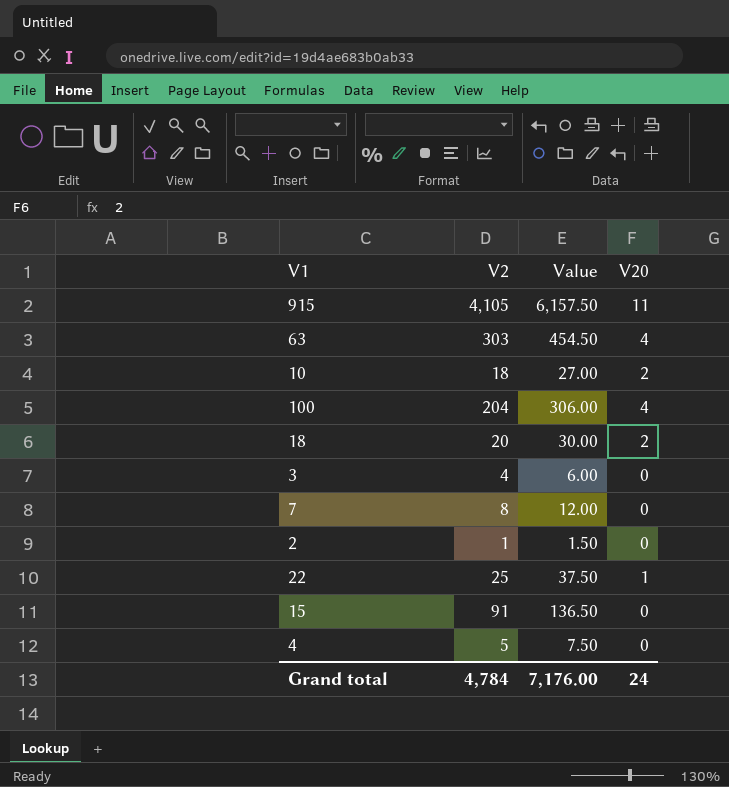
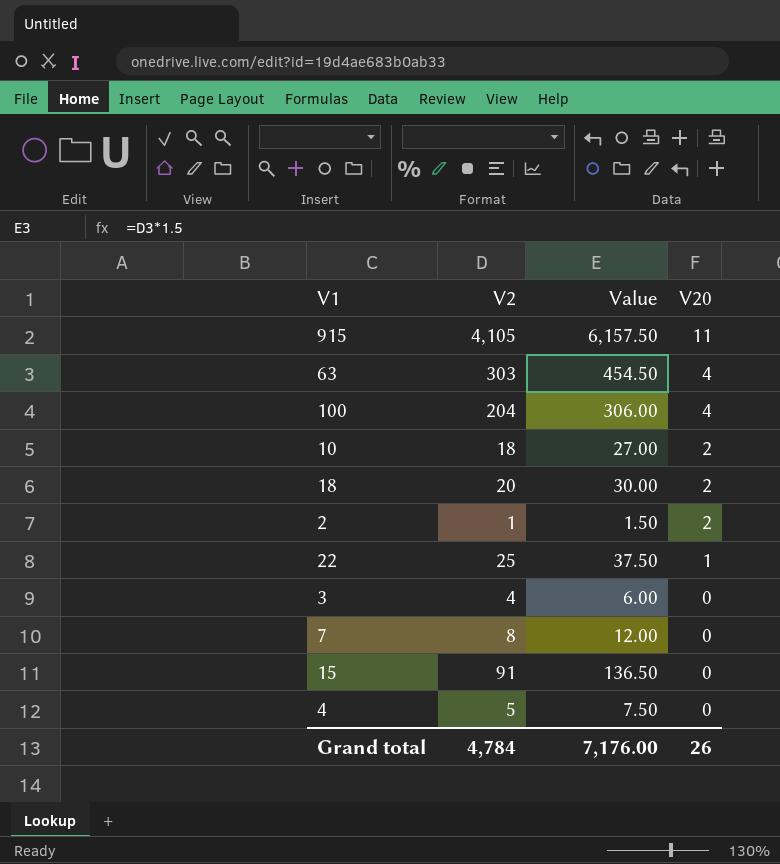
row order: none -> V20 descending
2 | V20: 0 -> 2
Grand total | V20: 24 -> 26

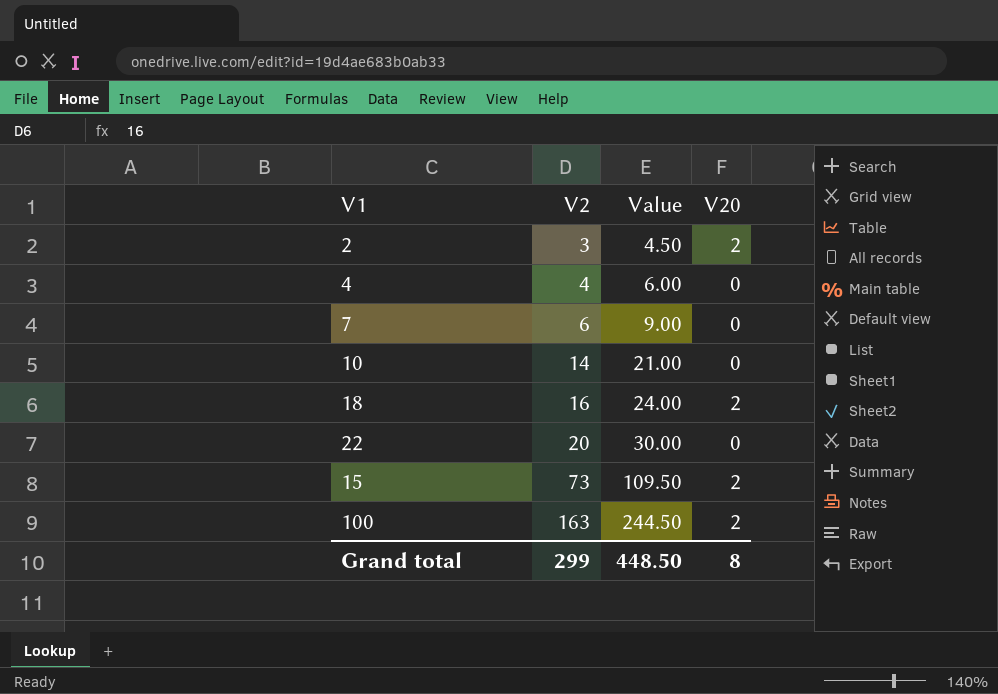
row order: V20 descending -> V2 ascending
row 915: 4,105 | 6,157.50 | 11 -> none
row 63: 303 | 454.50 | 4 -> none
row 3: 4 | 6.00 | 0 -> none
2 | V2: 1 -> 3
2 | Value: 1.50 -> 4.50
4 | V2: 5 -> 4
4 | Value: 7.50 -> 6.00
7 | V2: 8 -> 6
7 | Value: 12.00 -> 9.00
10 | V2: 18 -> 14
10 | Value: 27.00 -> 21.00
10 | V20: 2 -> 0
18 | V2: 20 -> 16
18 | Value: 30.00 -> 24.00
22 | V2: 25 -> 20
22 | Value: 37.50 -> 30.00
22 | V20: 1 -> 0
15 | V2: 91 -> 73
15 | Value: 136.50 -> 109.50
15 | V20: 0 -> 2
100 | V2: 204 -> 163
100 | Value: 306.00 -> 244.50
100 | V20: 4 -> 2
Grand total | V2: 4,784 -> 299
Grand total | Value: 7,176.00 -> 448.50
Grand total | V20: 26 -> 8

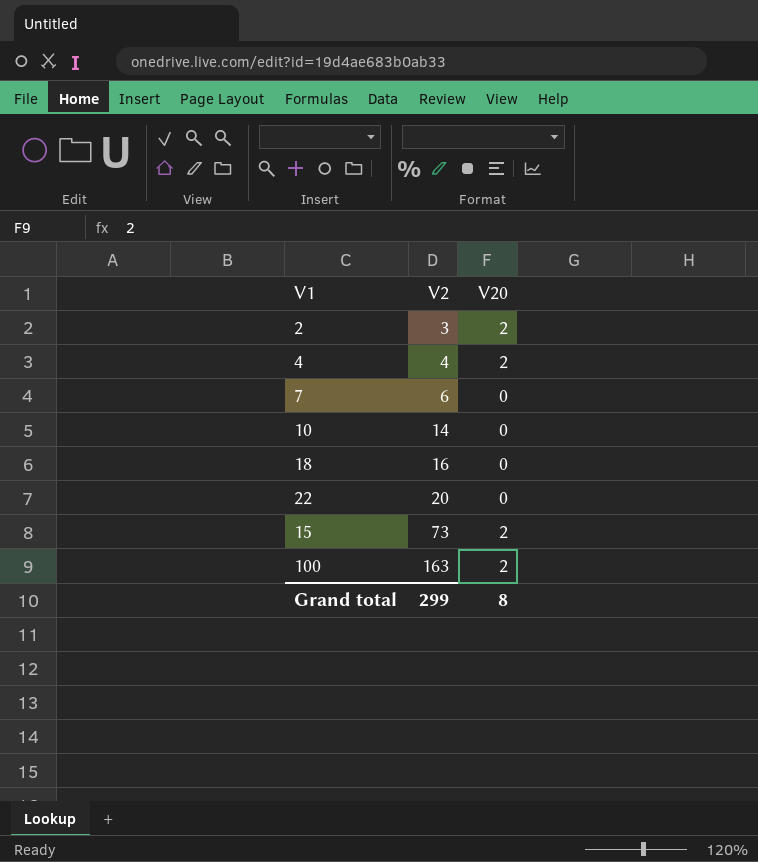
column Value | formula: [V2] * 1.5 -> none
4 | V20: 0 -> 2
18 | V20: 2 -> 0

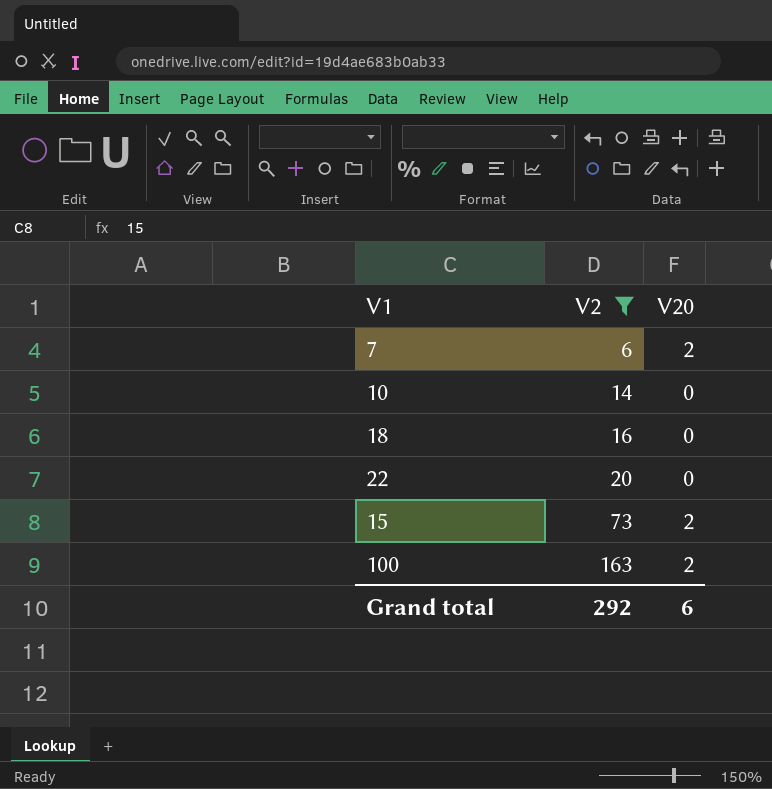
filter: none -> V2 >= 6
7 | V20: 0 -> 2
Grand total | V2: 299 -> 292
Grand total | V20: 8 -> 6

